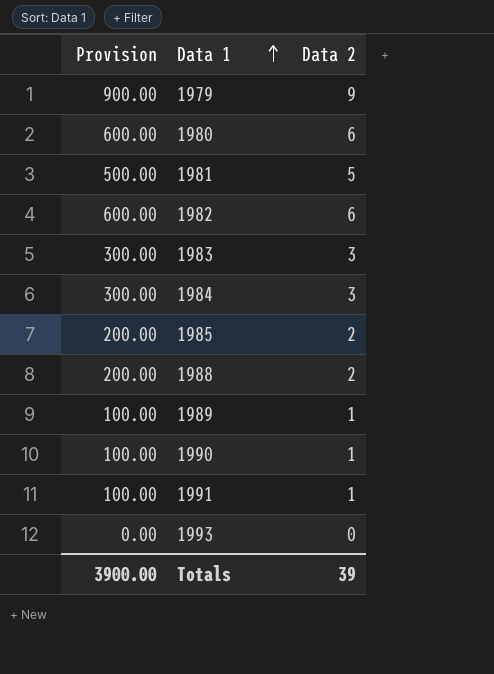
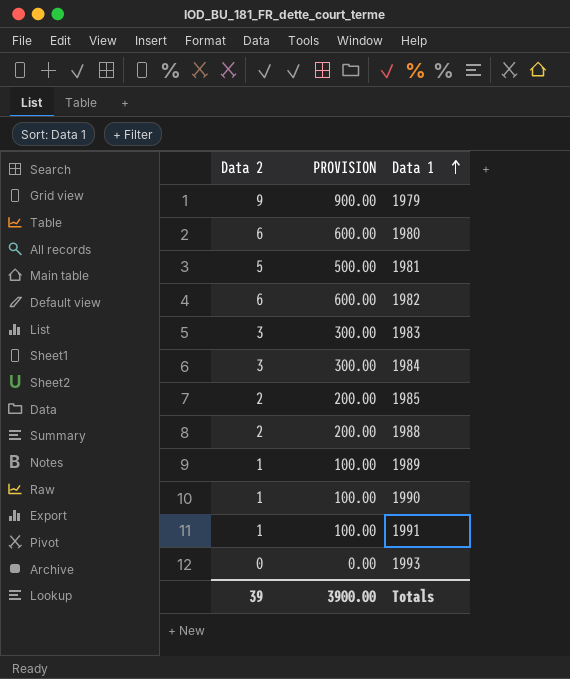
column Data 2 | position: 3 -> 1
column name: Provision -> PROVISION

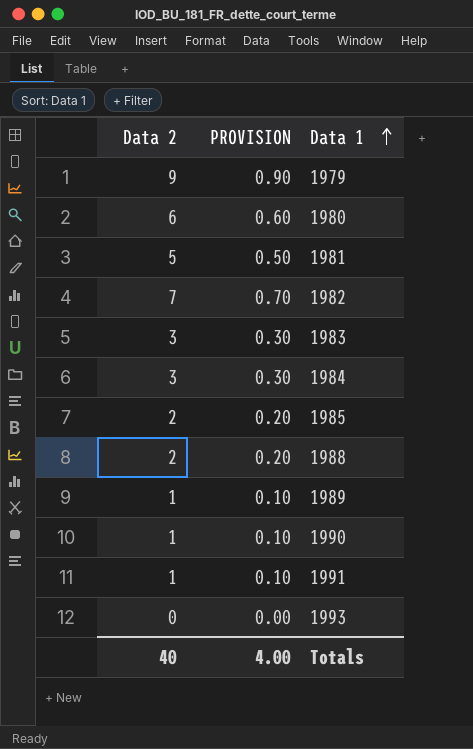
column PROVISION | formula: [Data 2] * 100 -> [Data 2] * 0.1
1982 | Data 2: 6 -> 7
Totals | Data 2: 39 -> 40
Totals | PROVISION: 3900.00 -> 4.00

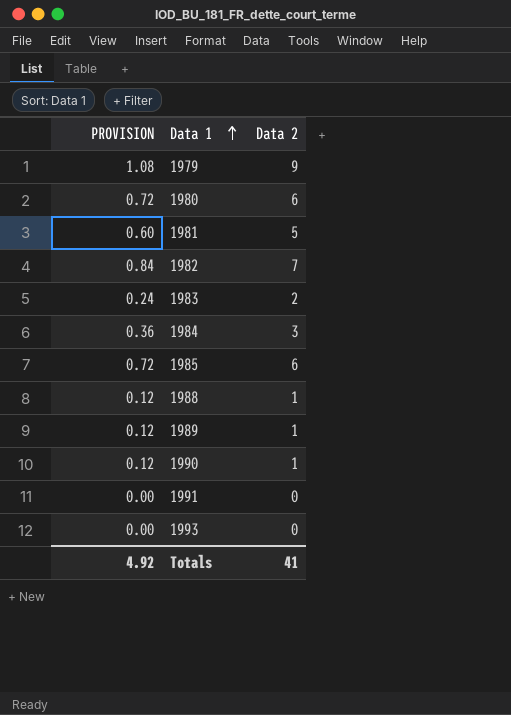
column PROVISION | formula: [Data 2] * 0.1 -> [Data 2] * 0.12
column Data 2 | position: 1 -> 3
1983 | Data 2: 3 -> 2
1985 | Data 2: 2 -> 6
1988 | Data 2: 2 -> 1
1991 | Data 2: 1 -> 0
Totals | PROVISION: 4.00 -> 4.92
Totals | Data 2: 40 -> 41

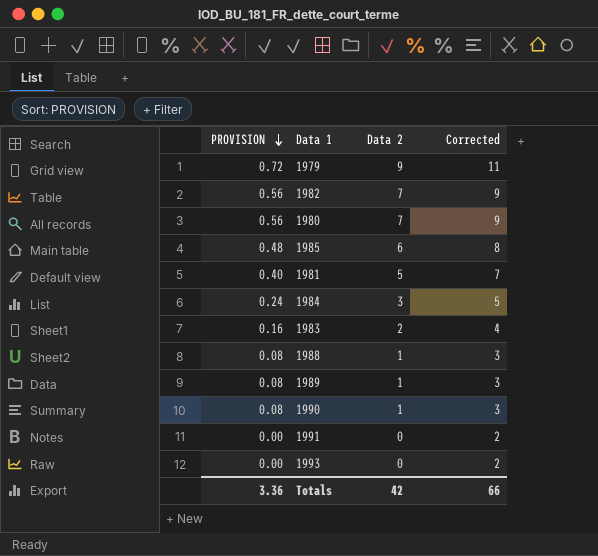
row order: Data 1 ascending -> PROVISION descending
column PROVISION | formula: [Data 2] * 0.12 -> [Data 2] * 0.08
column Corrected | formula: none -> [Data 2] + 2
1980 | Data 2: 6 -> 7
Totals | PROVISION: 4.92 -> 3.36
Totals | Data 2: 41 -> 42

